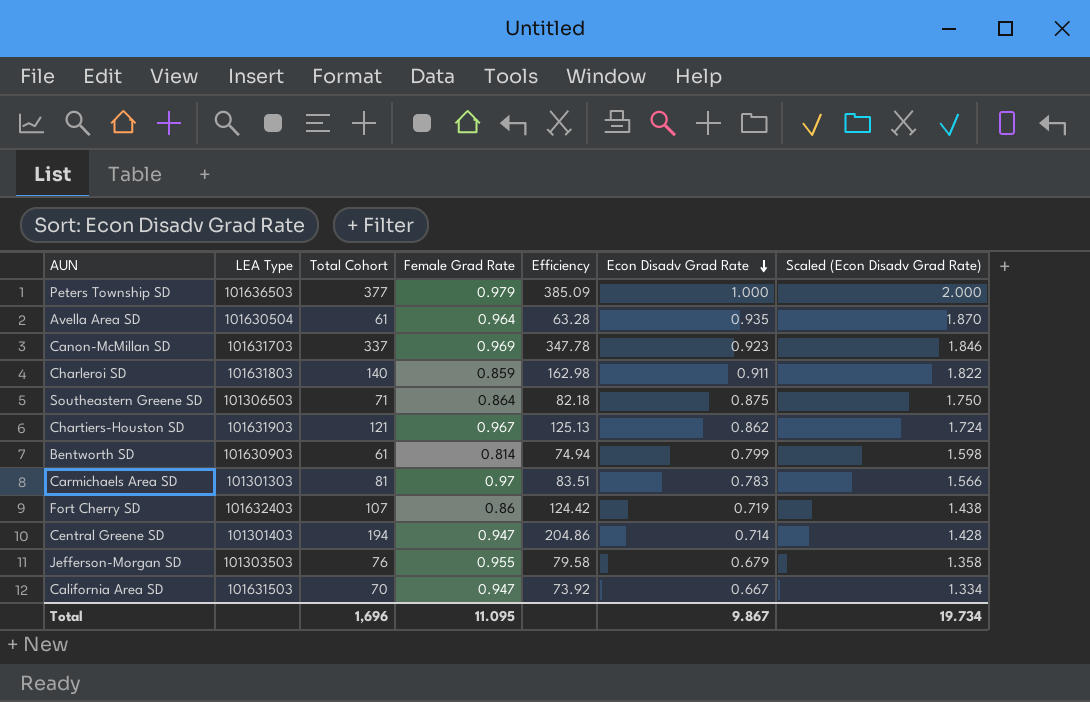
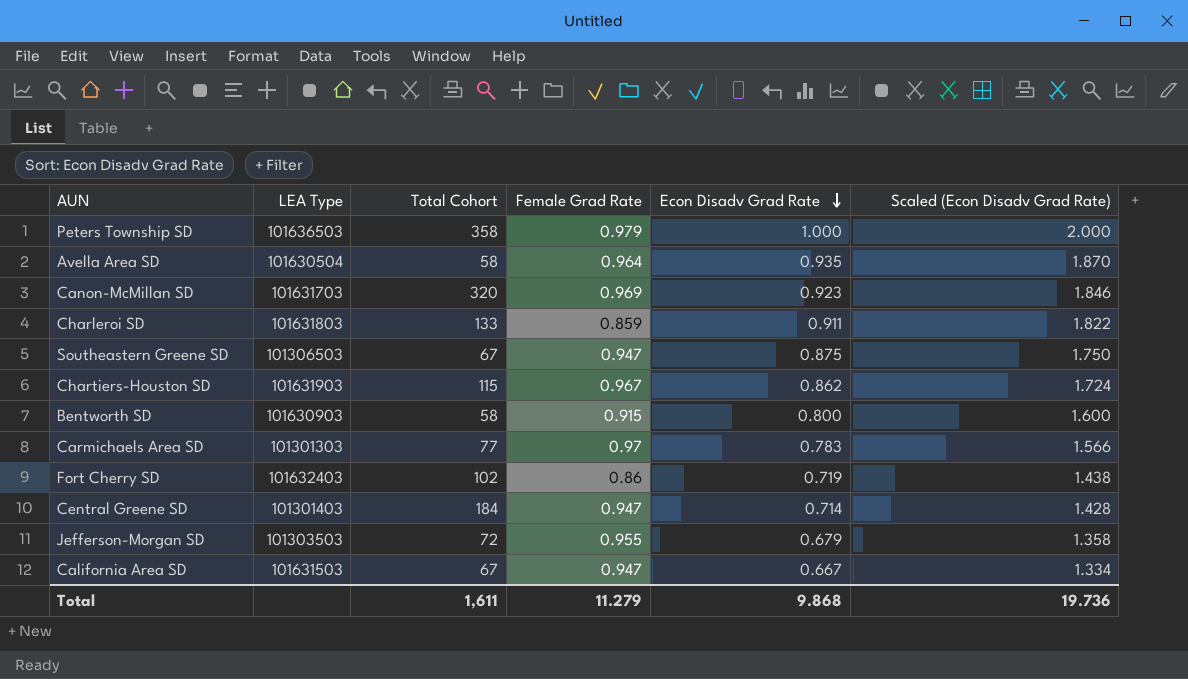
column Efficiency | formula: [Total Cohort] / [Female Grad Rate] -> none
Peters Township SD | Total Cohort: 377 -> 358
Avella Area SD | Total Cohort: 61 -> 58
Canon-McMillan SD | Total Cohort: 337 -> 320
Charleroi SD | Total Cohort: 140 -> 133
Southeastern Greene SD | Total Cohort: 71 -> 67
Southeastern Greene SD | Female Grad Rate: 0.864 -> 0.947
Chartiers-Houston SD | Total Cohort: 121 -> 115
Bentworth SD | Total Cohort: 61 -> 58
Bentworth SD | Female Grad Rate: 0.814 -> 0.915
Bentworth SD | Econ Disadv Grad Rate: 0.799 -> 0.800
Bentworth SD | Scaled (Econ Disadv Grad Rate): 1.598 -> 1.600
Carmichaels Area SD | Total Cohort: 81 -> 77
Fort Cherry SD | Total Cohort: 107 -> 102
Central Greene SD | Total Cohort: 194 -> 184
Jefferson-Morgan SD | Total Cohort: 76 -> 72
California Area SD | Total Cohort: 70 -> 67
Total | Total Cohort: 1,696 -> 1,611
Total | Female Grad Rate: 11.095 -> 11.279
Total | Econ Disadv Grad Rate: 9.867 -> 9.868
Total | Scaled (Econ Disadv Grad Rate): 19.734 -> 19.736

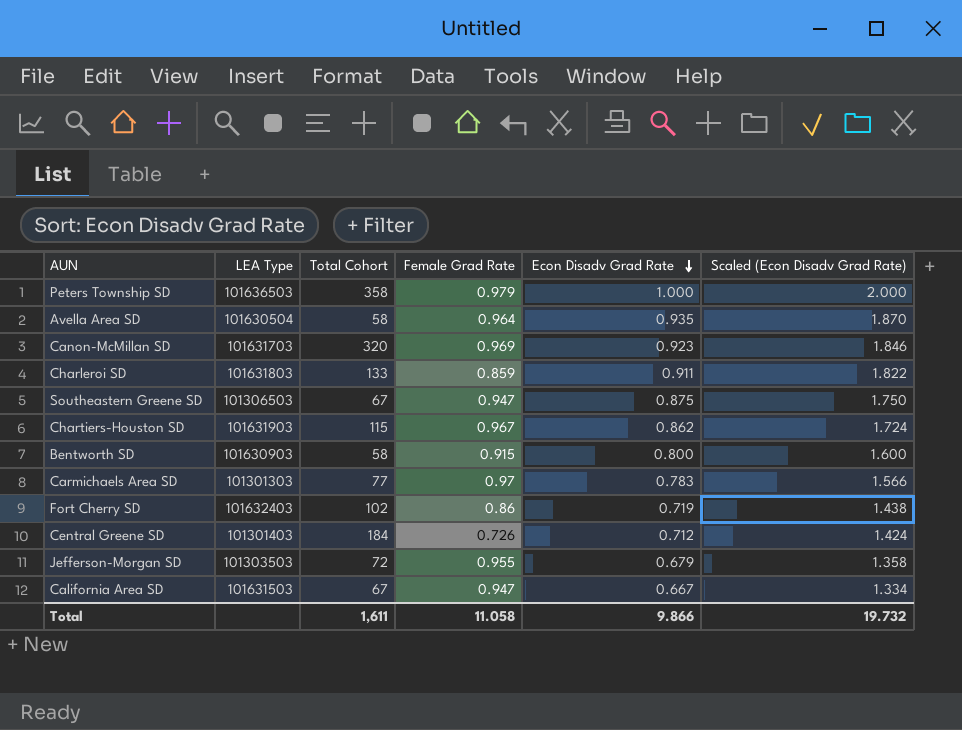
Central Greene SD | Female Grad Rate: 0.947 -> 0.726
Central Greene SD | Econ Disadv Grad Rate: 0.714 -> 0.712
Central Greene SD | Scaled (Econ Disadv Grad Rate): 1.428 -> 1.424
Total | Female Grad Rate: 11.279 -> 11.058
Total | Econ Disadv Grad Rate: 9.868 -> 9.866
Total | Scaled (Econ Disadv Grad Rate): 19.736 -> 19.732

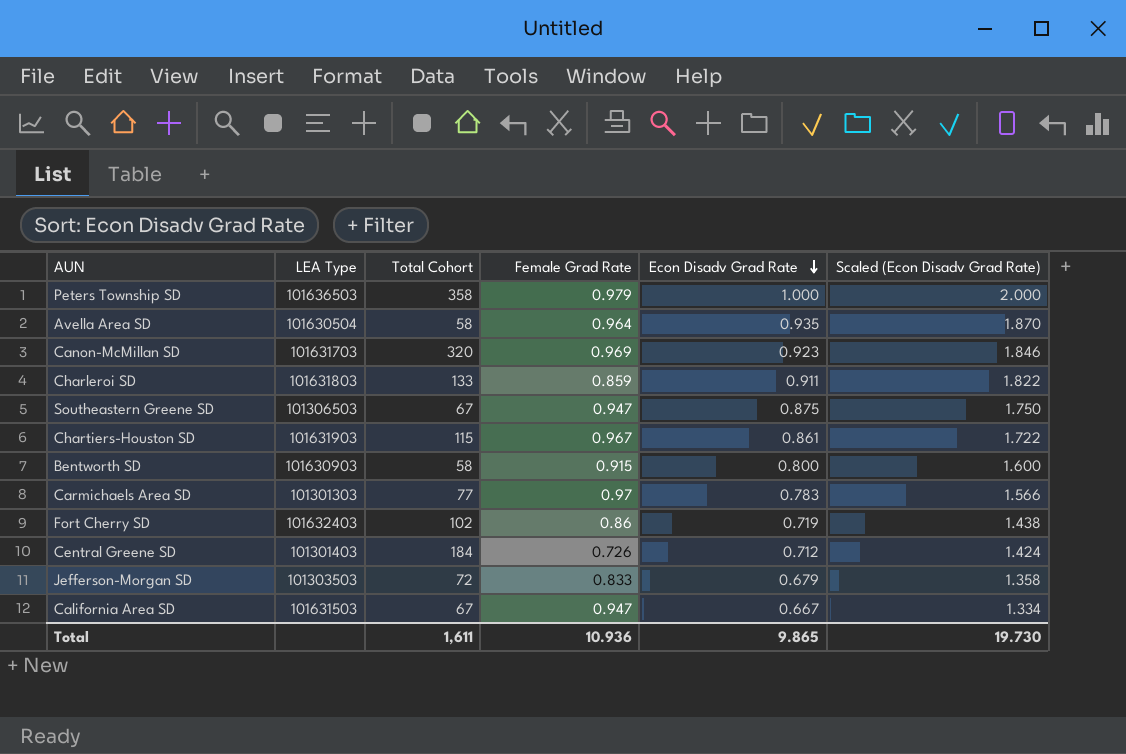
Chartiers-Houston SD | Econ Disadv Grad Rate: 0.862 -> 0.861
Chartiers-Houston SD | Scaled (Econ Disadv Grad Rate): 1.724 -> 1.722
Jefferson-Morgan SD | Female Grad Rate: 0.955 -> 0.833
Total | Female Grad Rate: 11.058 -> 10.936
Total | Econ Disadv Grad Rate: 9.866 -> 9.865
Total | Scaled (Econ Disadv Grad Rate): 19.732 -> 19.730

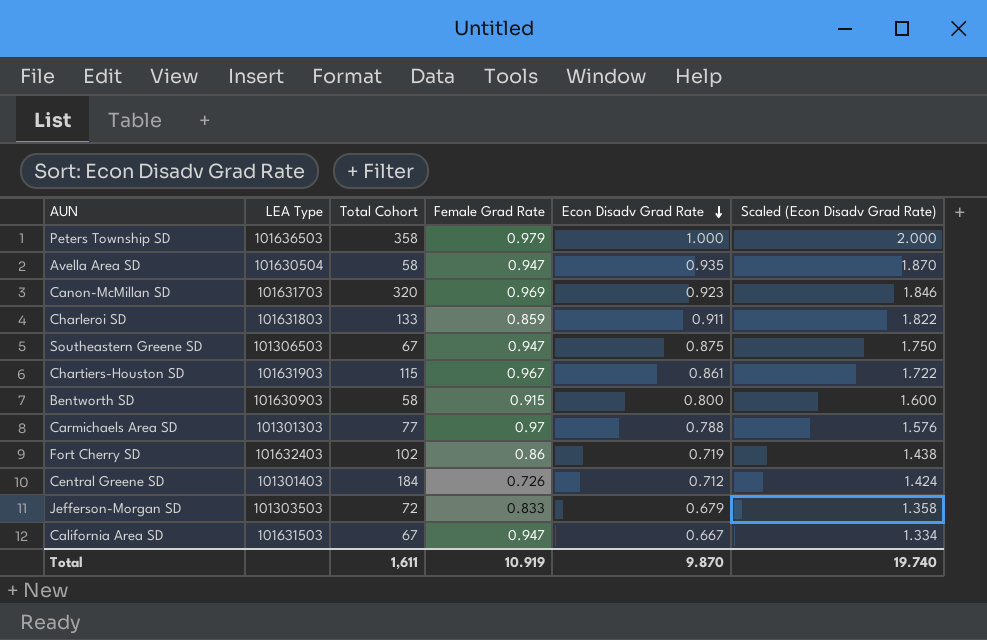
Avella Area SD | Female Grad Rate: 0.964 -> 0.947
Carmichaels Area SD | Econ Disadv Grad Rate: 0.783 -> 0.788
Carmichaels Area SD | Scaled (Econ Disadv Grad Rate): 1.566 -> 1.576
Total | Female Grad Rate: 10.936 -> 10.919
Total | Econ Disadv Grad Rate: 9.865 -> 9.870
Total | Scaled (Econ Disadv Grad Rate): 19.730 -> 19.740

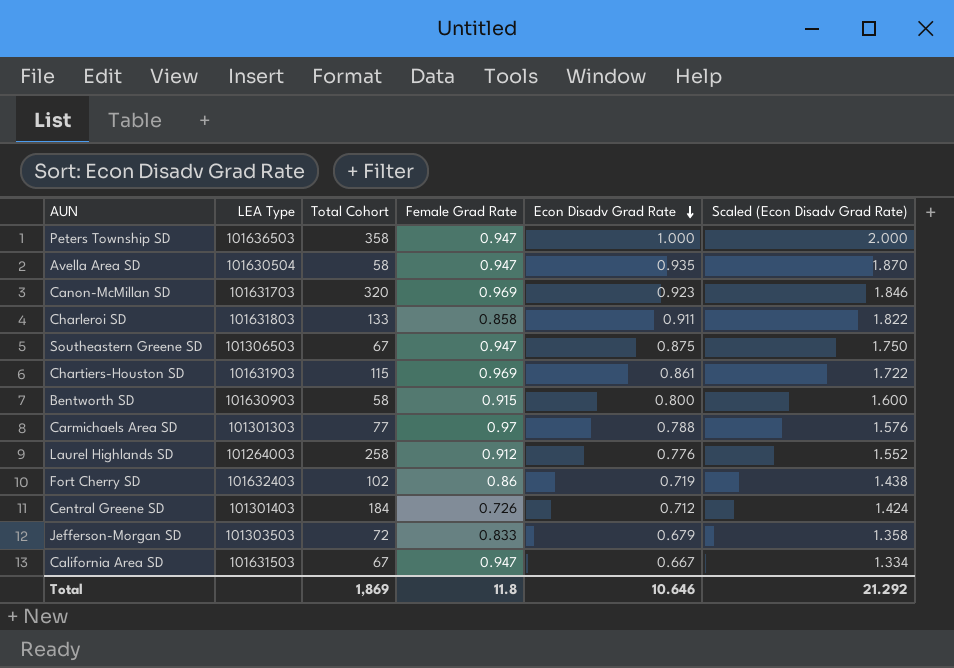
Peters Township SD | Female Grad Rate: 0.979 -> 0.947
Charleroi SD | Female Grad Rate: 0.859 -> 0.858
Chartiers-Houston SD | Female Grad Rate: 0.967 -> 0.969
row Laurel Highlands SD: none -> 101264003 | 258 | 0.912 | 0.776 | 1.552
Total | Total Cohort: 1,611 -> 1,869
Total | Female Grad Rate: 10.919 -> 11.8
Total | Econ Disadv Grad Rate: 9.870 -> 10.646
Total | Scaled (Econ Disadv Grad Rate): 19.740 -> 21.292

